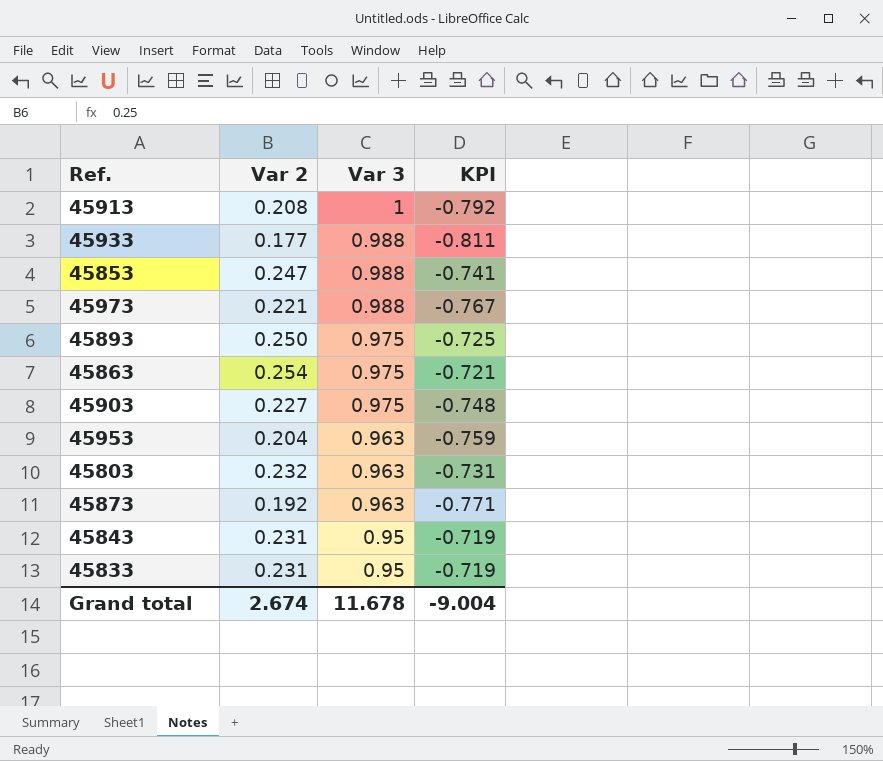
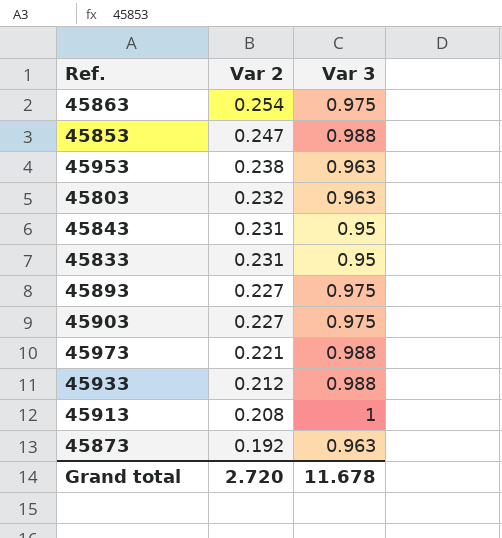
row order: Var 3 descending -> Var 2 descending
column KPI | formula: [Var 2] - [Var 3] -> none
45953 | Var 2: 0.204 -> 0.238
45893 | Var 2: 0.250 -> 0.227
45933 | Var 2: 0.177 -> 0.212
Grand total | Var 2: 2.674 -> 2.720

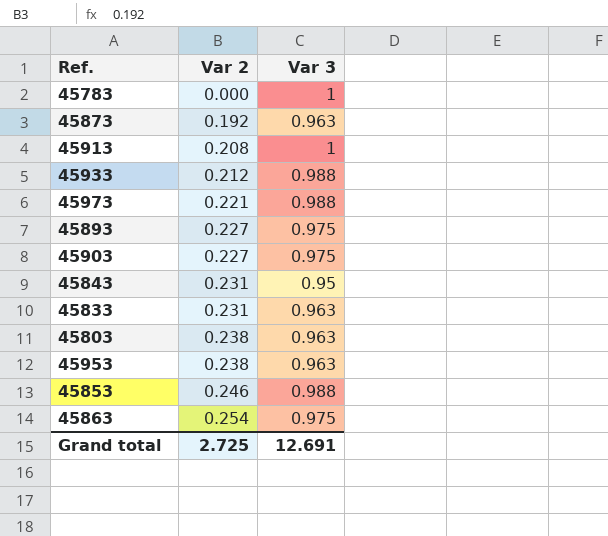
row order: Var 2 descending -> Var 2 ascending
row 45783: none -> 0.000 | 1
45833 | Var 3: 0.95 -> 0.963
45803 | Var 2: 0.232 -> 0.238
45853 | Var 2: 0.247 -> 0.246
Grand total | Var 2: 2.720 -> 2.725
Grand total | Var 3: 11.678 -> 12.691

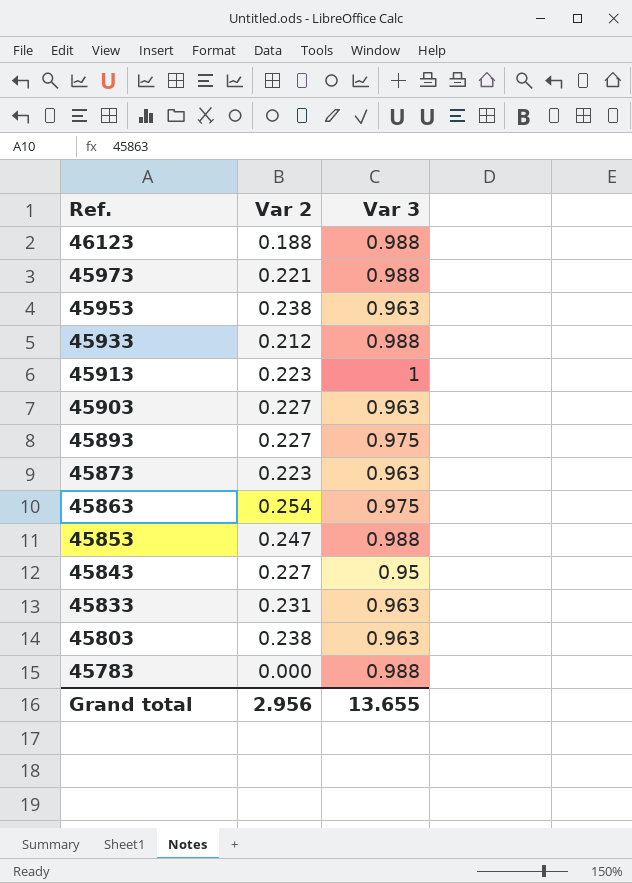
row order: Var 2 ascending -> Ref. descending
row 46123: none -> 0.188 | 0.988
45913 | Var 2: 0.208 -> 0.223
45903 | Var 3: 0.975 -> 0.963
45873 | Var 2: 0.192 -> 0.223
45853 | Var 2: 0.246 -> 0.247
45843 | Var 2: 0.231 -> 0.227
45783 | Var 3: 1 -> 0.988
Grand total | Var 2: 2.725 -> 2.956
Grand total | Var 3: 12.691 -> 13.655

